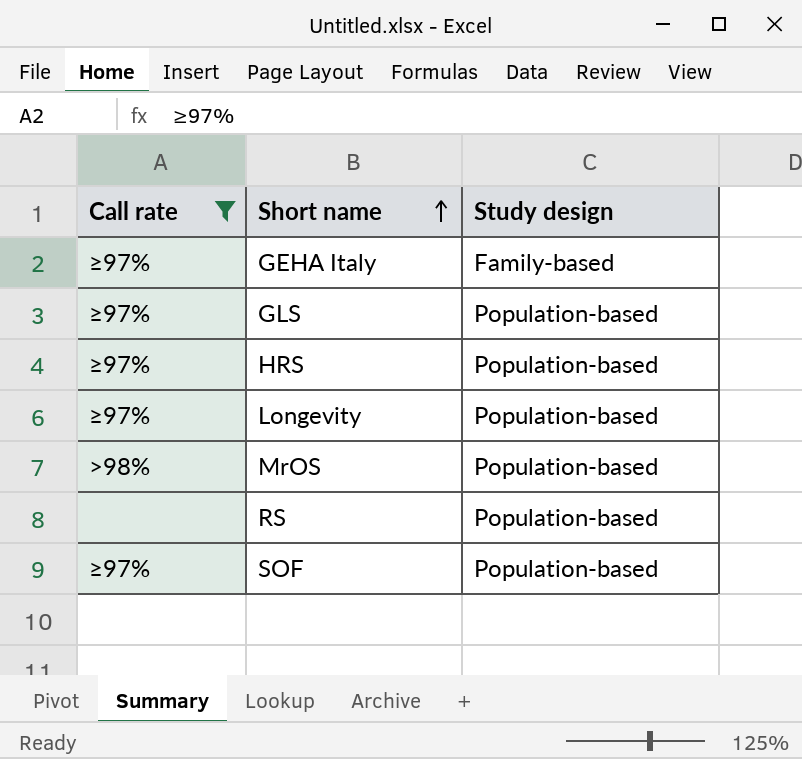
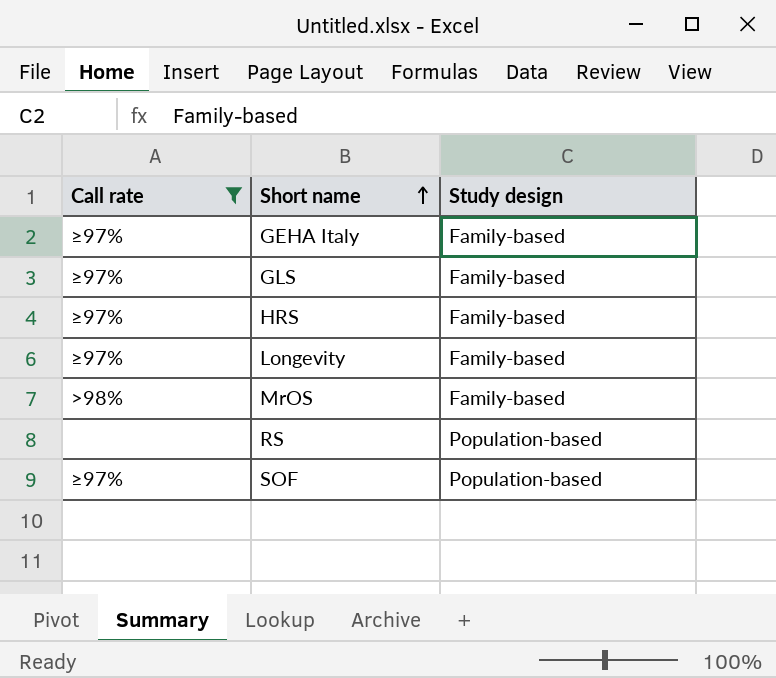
GLS | Study design: Population-based -> Family-based
HRS | Study design: Population-based -> Family-based
Longevity | Study design: Population-based -> Family-based
MrOS | Study design: Population-based -> Family-based

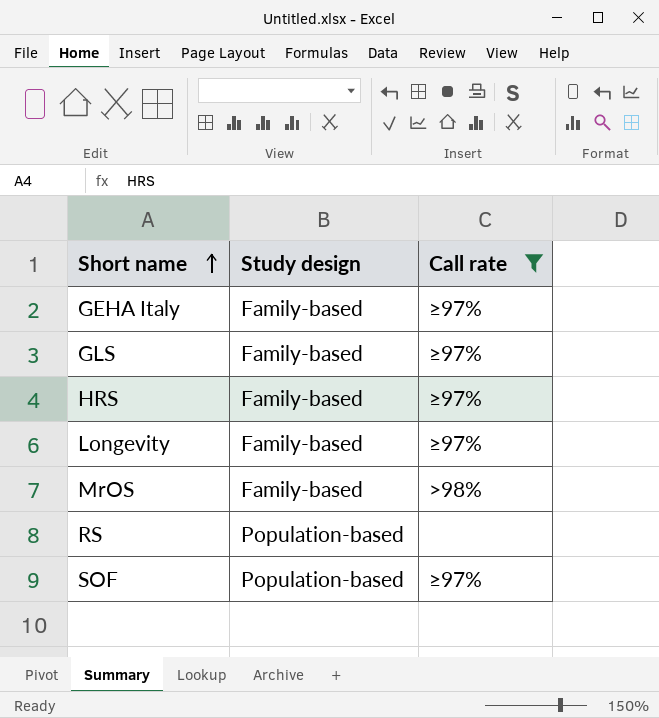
column Call rate | position: 1 -> 3

